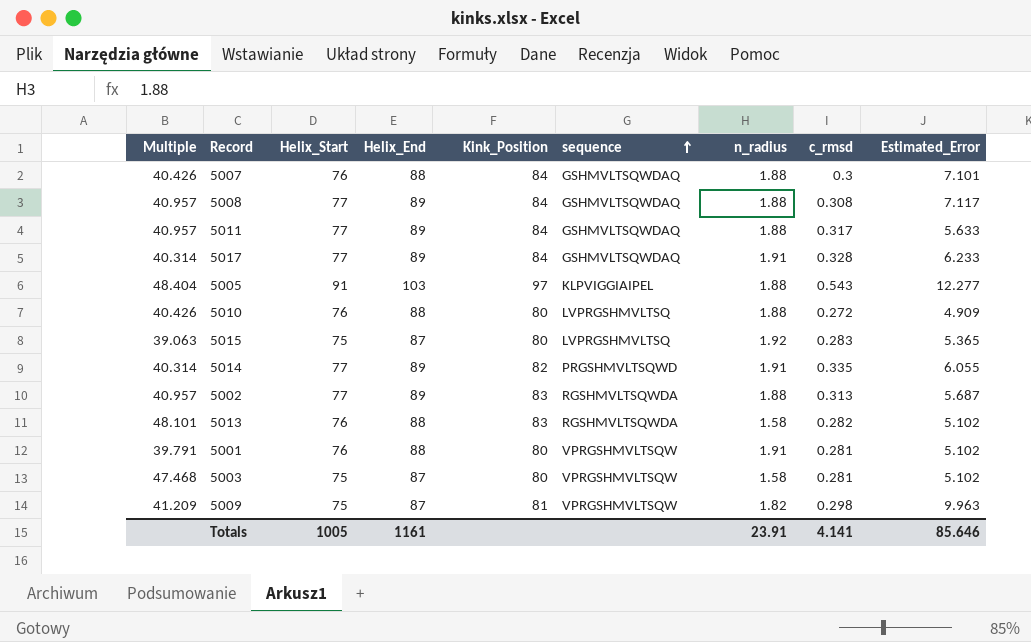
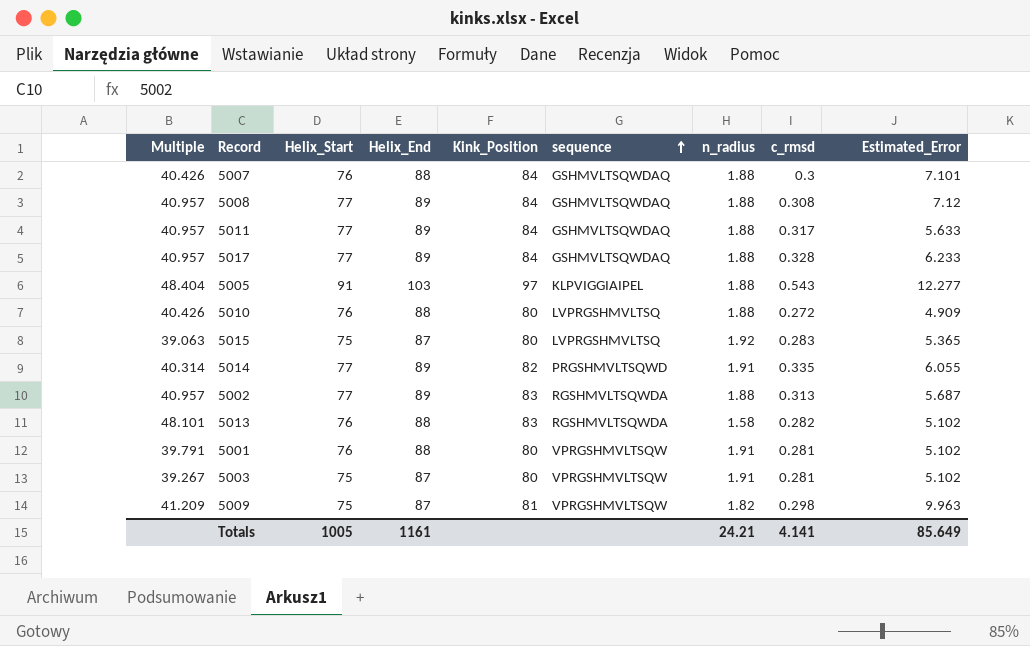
5008 | Estimated_Error: 7.117 -> 7.12
5017 | Multiple: 40.314 -> 40.957
5017 | n_radius: 1.91 -> 1.88
5003 | Multiple: 47.468 -> 39.267
5003 | n_radius: 1.58 -> 1.91
Totals | n_radius: 23.91 -> 24.21
Totals | Estimated_Error: 85.646 -> 85.649

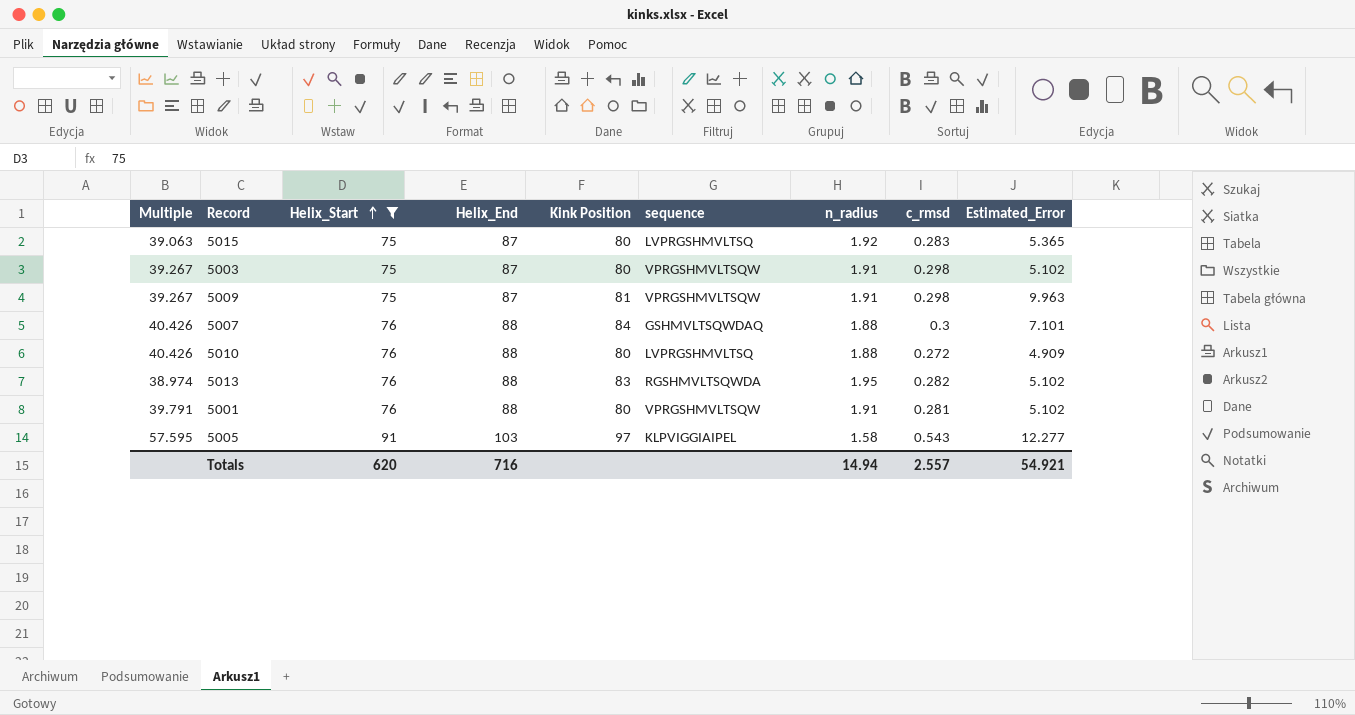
filter: none -> Helix_Start != 77
row order: sequence ascending -> Helix_Start ascending
column name: Kink_Position -> Kink Position
5003 | c_rmsd: 0.281 -> 0.298
5009 | Multiple: 41.209 -> 39.267
5009 | n_radius: 1.82 -> 1.91
5013 | Multiple: 48.101 -> 38.974
5013 | n_radius: 1.58 -> 1.95
5005 | Multiple: 48.404 -> 57.595
5005 | n_radius: 1.88 -> 1.58
Totals | Helix_Start: 1005 -> 620
Totals | Helix_End: 1161 -> 716
Totals | n_radius: 24.21 -> 14.94
Totals | c_rmsd: 4.141 -> 2.557
Totals | Estimated_Error: 85.649 -> 54.921

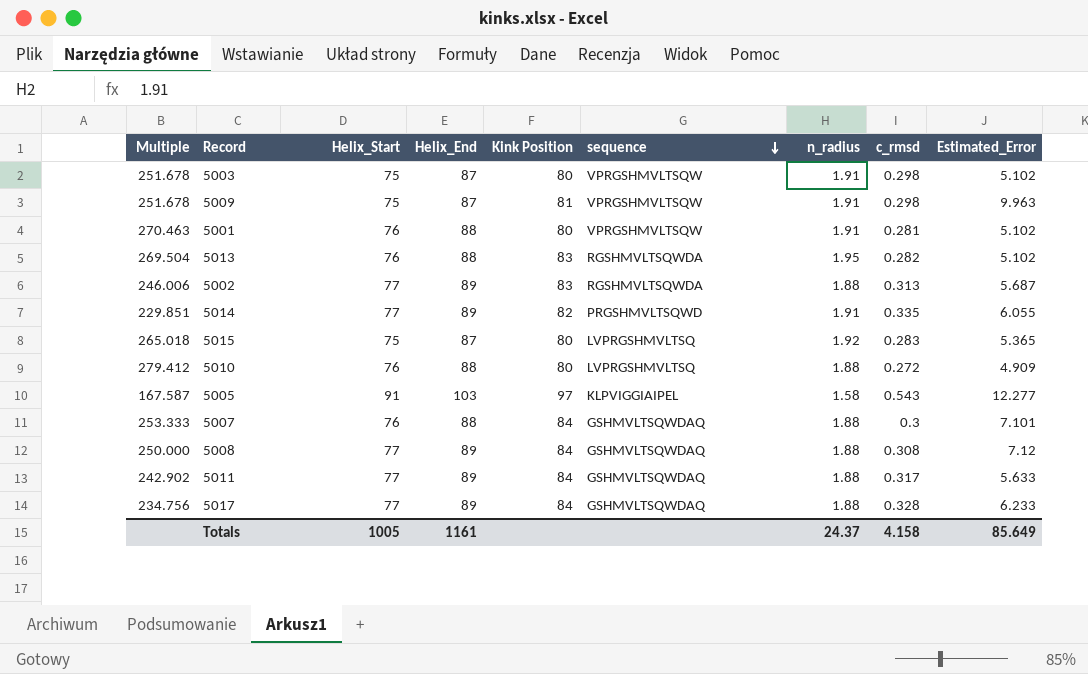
filter: Helix_Start != 77 -> none
row order: Helix_Start ascending -> sequence descending
column Multiple | formula: [Helix_Start] / [n_radius] -> [Helix_Start] / [c_rmsd]
Totals | Helix_Start: 620 -> 1005
Totals | Helix_End: 716 -> 1161
Totals | n_radius: 14.94 -> 24.37
Totals | c_rmsd: 2.557 -> 4.158
Totals | Estimated_Error: 54.921 -> 85.649

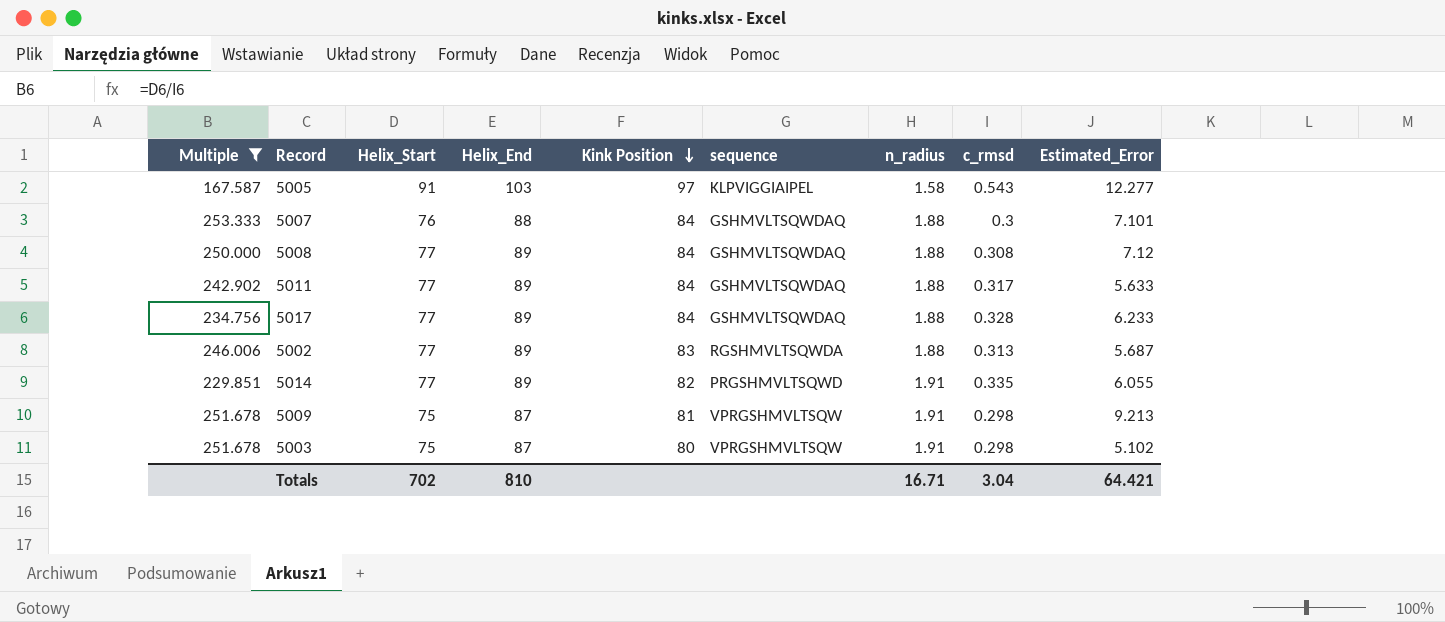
filter: none -> Multiple <= 253.333
row order: sequence descending -> Kink Position descending
5009 | Estimated_Error: 9.963 -> 9.213
Totals | Helix_Start: 1005 -> 702
Totals | Helix_End: 1161 -> 810
Totals | n_radius: 24.37 -> 16.71
Totals | c_rmsd: 4.158 -> 3.04
Totals | Estimated_Error: 85.649 -> 64.421

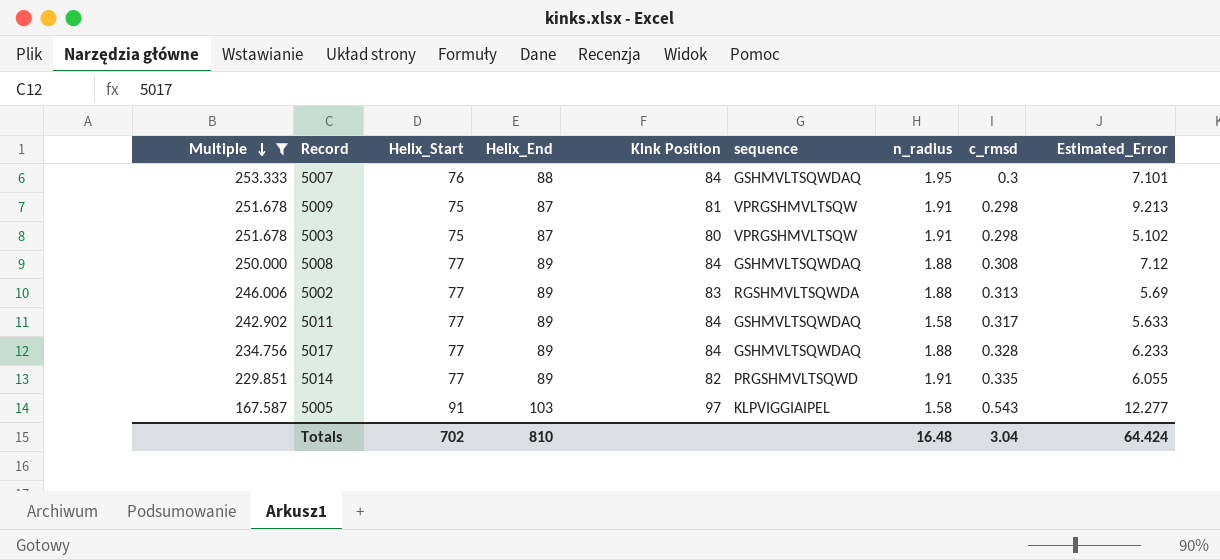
row order: Kink Position descending -> Multiple descending
5007 | n_radius: 1.88 -> 1.95
5002 | Estimated_Error: 5.687 -> 5.69
5011 | n_radius: 1.88 -> 1.58
Totals | n_radius: 16.71 -> 16.48
Totals | Estimated_Error: 64.421 -> 64.424

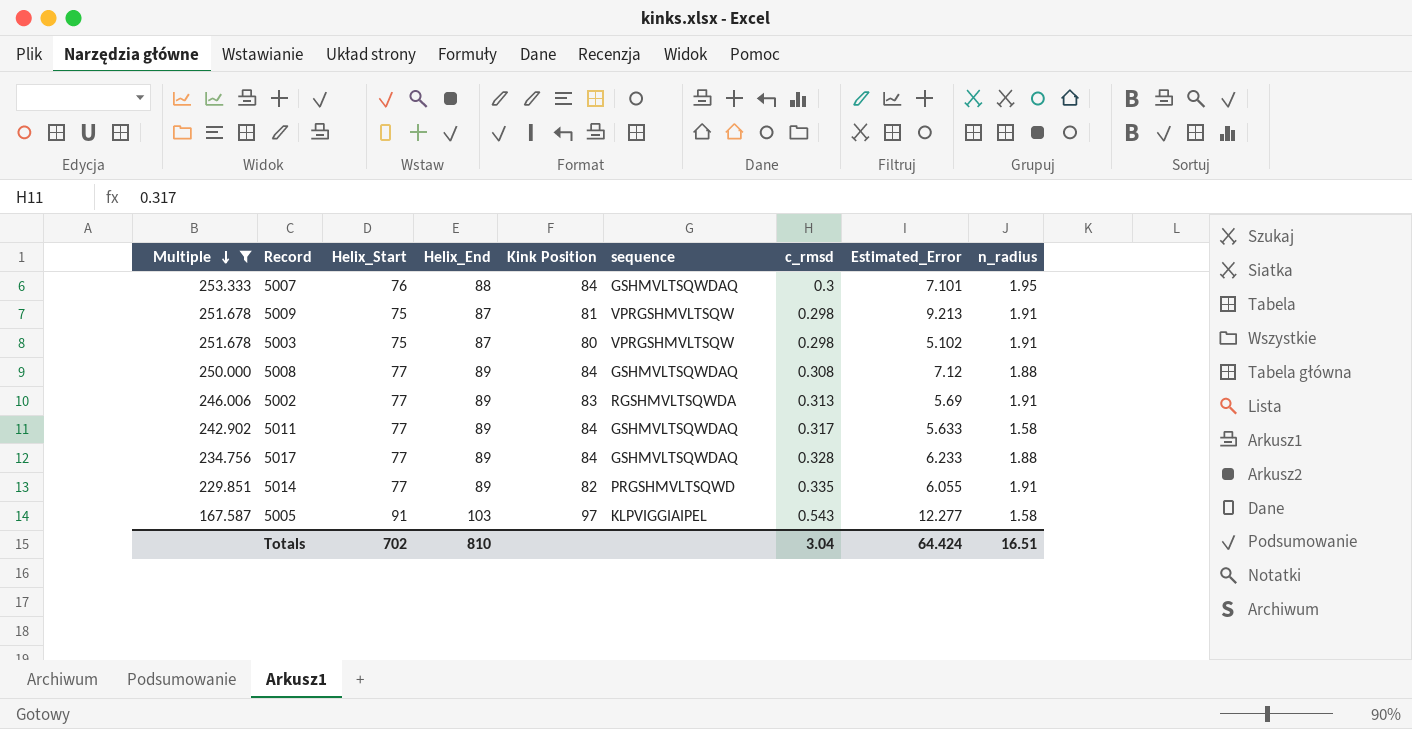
column n_radius | position: 7 -> 9
5002 | n_radius: 1.88 -> 1.91
Totals | n_radius: 16.48 -> 16.51

